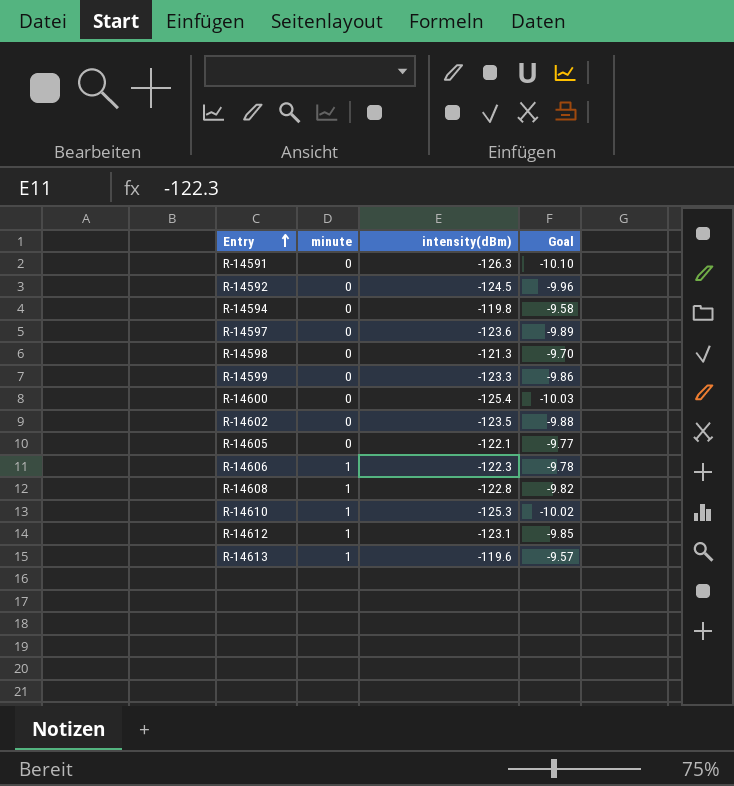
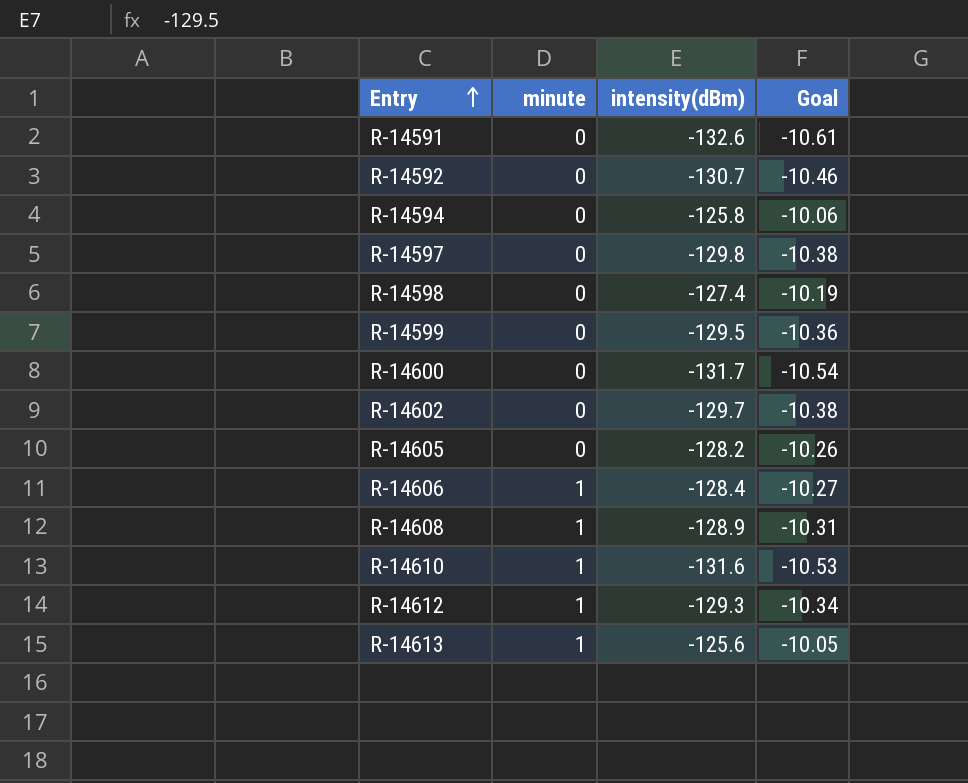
R-14591 | intensity(dBm): -126.3 -> -132.6
R-14591 | Goal: -10.10 -> -10.61
R-14592 | intensity(dBm): -124.5 -> -130.7
R-14592 | Goal: -9.96 -> -10.46
R-14594 | intensity(dBm): -119.8 -> -125.8
R-14594 | Goal: -9.58 -> -10.06
R-14597 | intensity(dBm): -123.6 -> -129.8
R-14597 | Goal: -9.89 -> -10.38
R-14598 | intensity(dBm): -121.3 -> -127.4
R-14598 | Goal: -9.70 -> -10.19
R-14599 | intensity(dBm): -123.3 -> -129.5
R-14599 | Goal: -9.86 -> -10.36
R-14600 | intensity(dBm): -125.4 -> -131.7
R-14600 | Goal: -10.03 -> -10.54
R-14602 | intensity(dBm): -123.5 -> -129.7
R-14602 | Goal: -9.88 -> -10.38
R-14605 | intensity(dBm): -122.1 -> -128.2
R-14605 | Goal: -9.77 -> -10.26
R-14606 | intensity(dBm): -122.3 -> -128.4
R-14606 | Goal: -9.78 -> -10.27
R-14608 | intensity(dBm): -122.8 -> -128.9
R-14608 | Goal: -9.82 -> -10.31
R-14610 | intensity(dBm): -125.3 -> -131.6
R-14610 | Goal: -10.02 -> -10.53
R-14612 | intensity(dBm): -123.1 -> -129.3
R-14612 | Goal: -9.85 -> -10.34
R-14613 | intensity(dBm): -119.6 -> -125.6
R-14613 | Goal: -9.57 -> -10.05

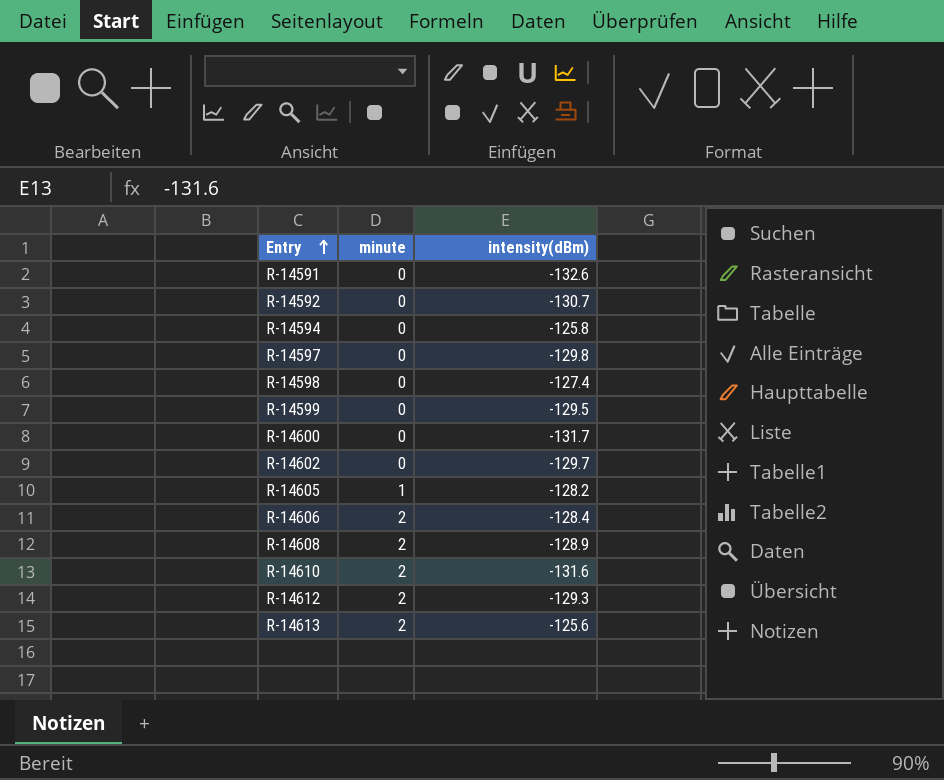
column Goal | formula: [intensity(dBm)] * 0.08 -> none
R-14605 | minute: 0 -> 1
R-14606 | minute: 1 -> 2
R-14608 | minute: 1 -> 2
R-14610 | minute: 1 -> 2
R-14612 | minute: 1 -> 2
R-14613 | minute: 1 -> 2

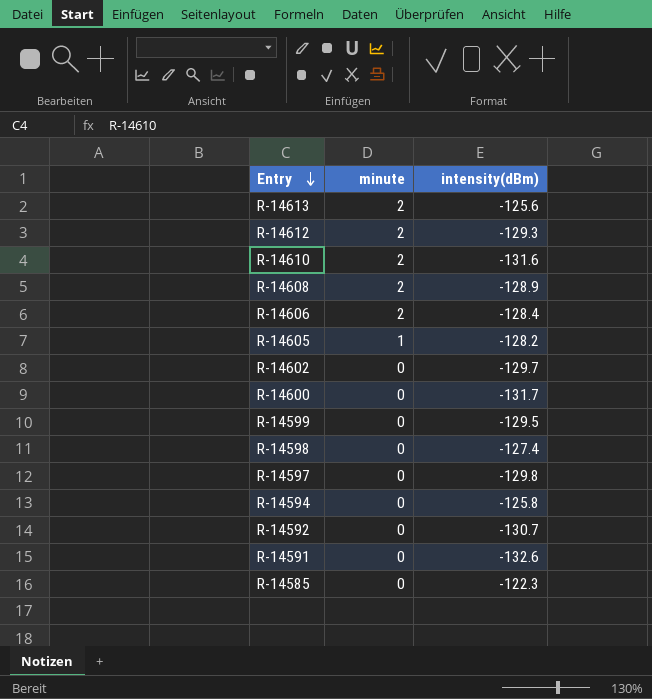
row order: Entry ascending -> Entry descending
row R-14585: none -> 0 | -122.3

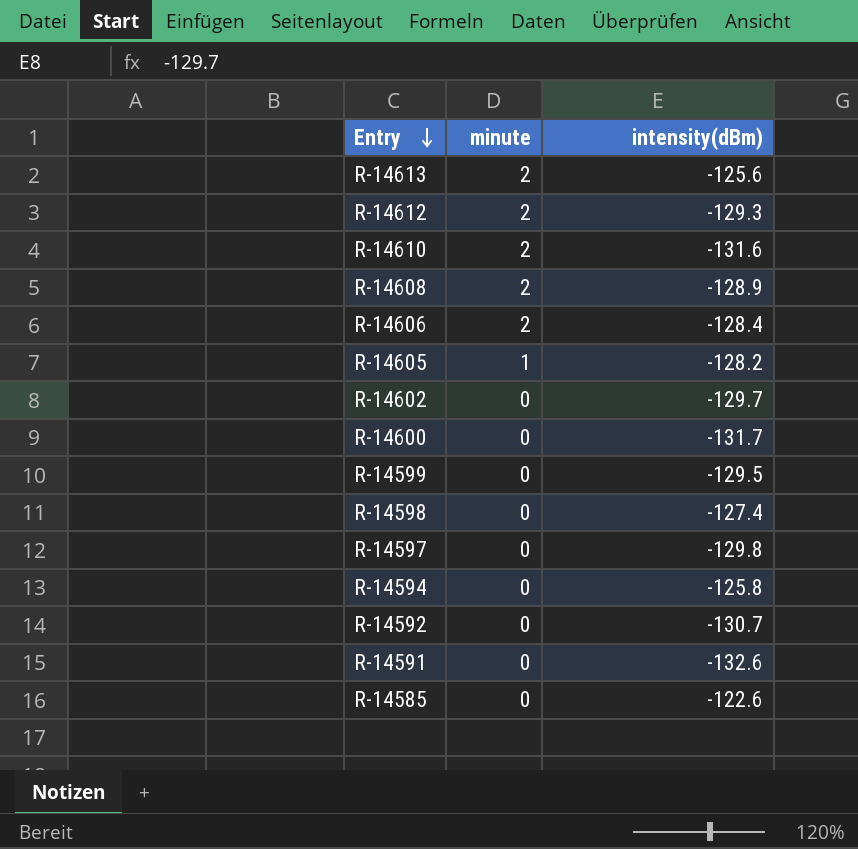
R-14585 | intensity(dBm): -122.3 -> -122.6

